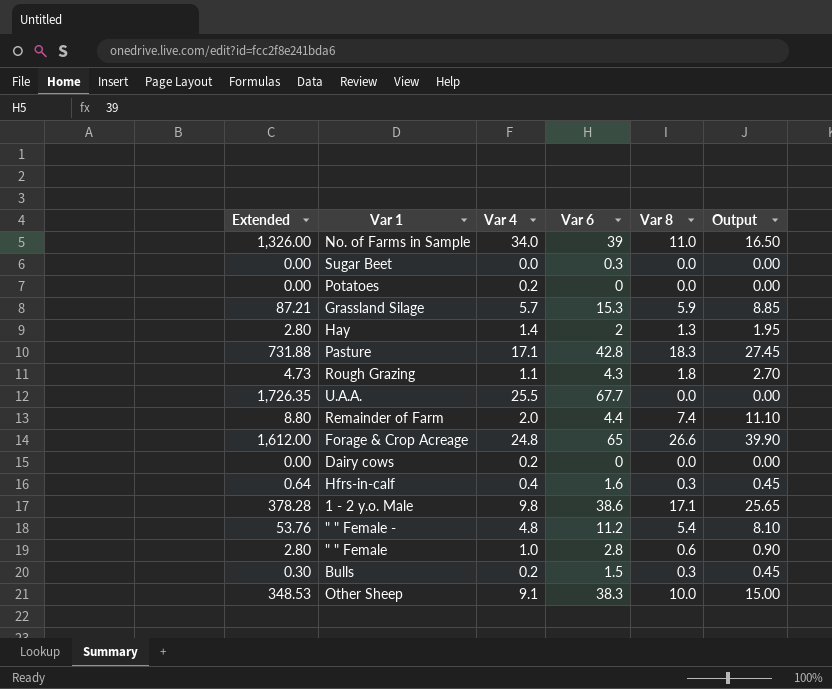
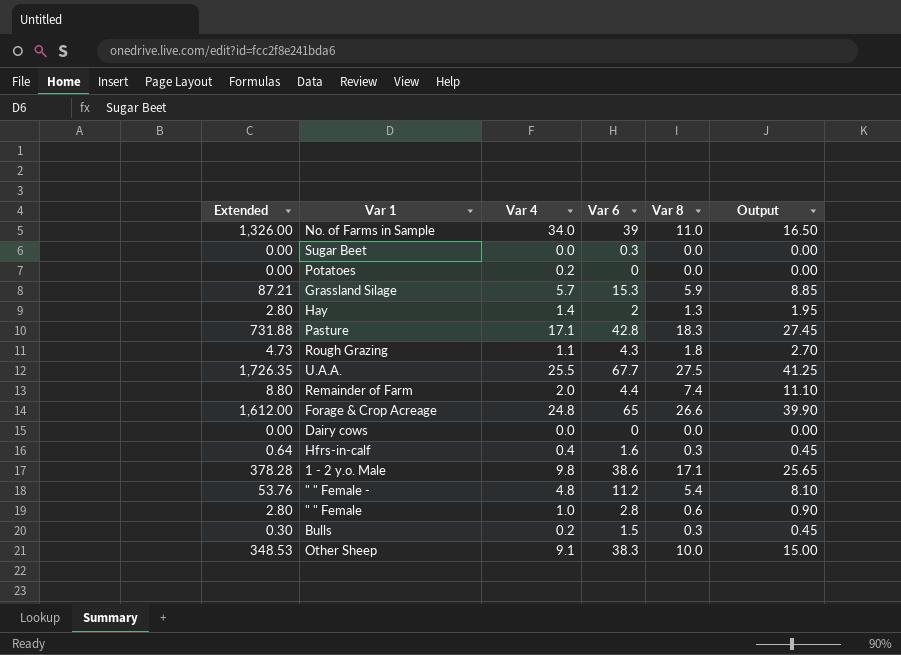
U.A.A. | Var 8: 0.0 -> 27.5
U.A.A. | Output: 0.00 -> 41.25
Dairy cows | Var 4: 0.2 -> 0.0

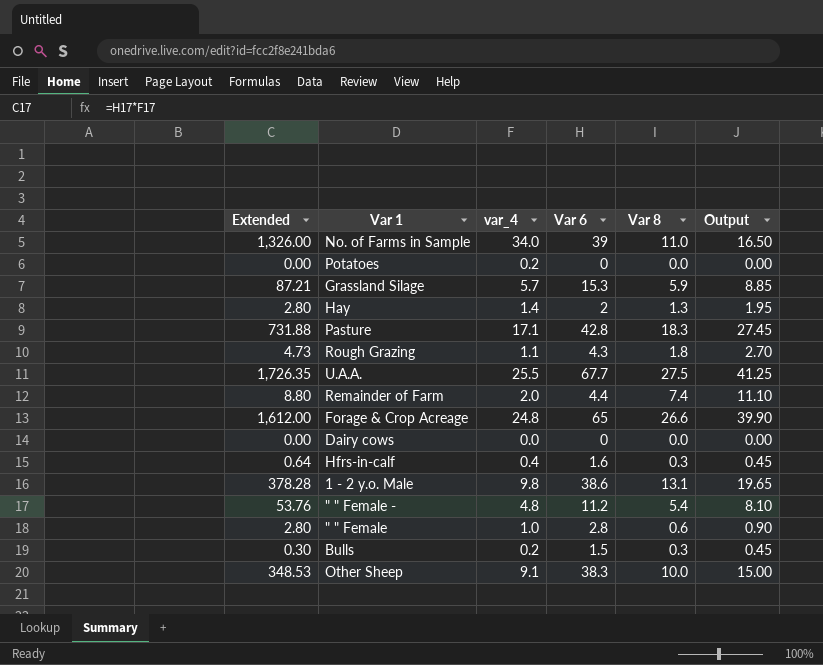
column name: Var 4 -> var_4
row Sugar Beet: 0.00 | 0.0 | 0.3 | 0.0 | 0.00 -> none
1 - 2 y.o. Male | Var 8: 17.1 -> 13.1
1 - 2 y.o. Male | Output: 25.65 -> 19.65

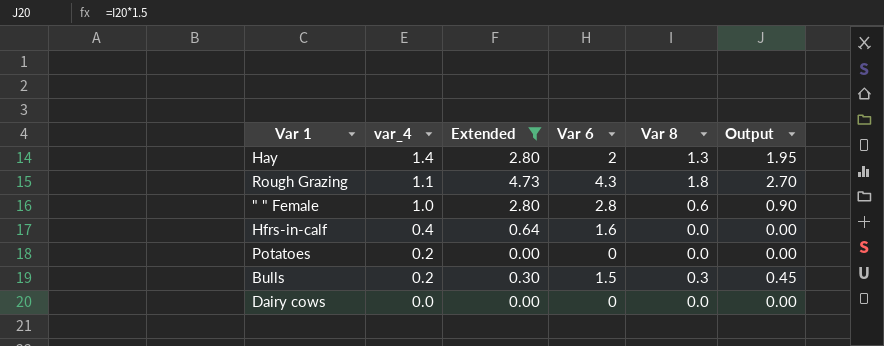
filter: none -> Extended <= 4.73
row order: none -> var_4 descending
column Extended | position: 1 -> 3
Hfrs-in-calf | Var 8: 0.3 -> 0.0
Hfrs-in-calf | Output: 0.45 -> 0.00

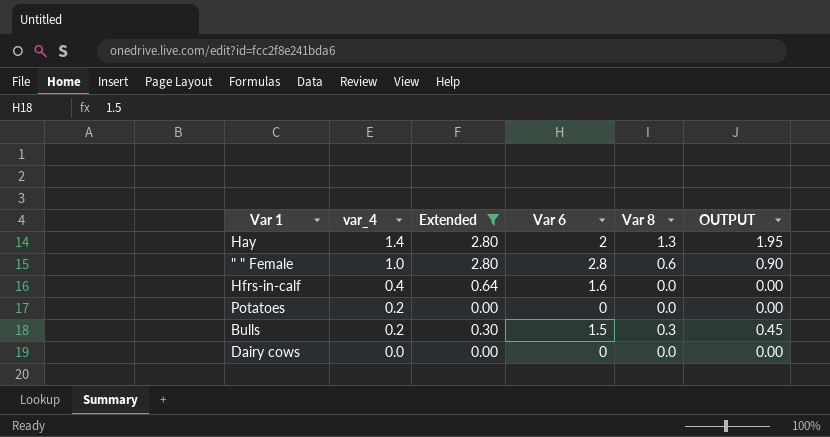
column name: Output -> OUTPUT
row Rough Grazing: 1.1 | 4.73 | 4.3 | 1.8 | 2.70 -> none

